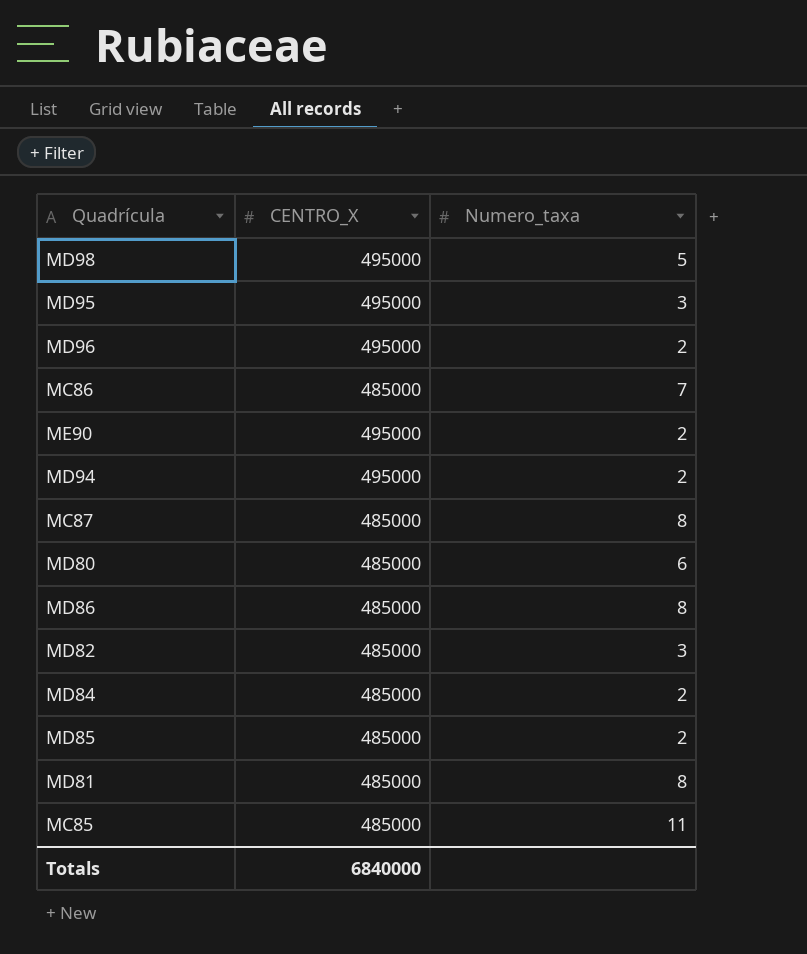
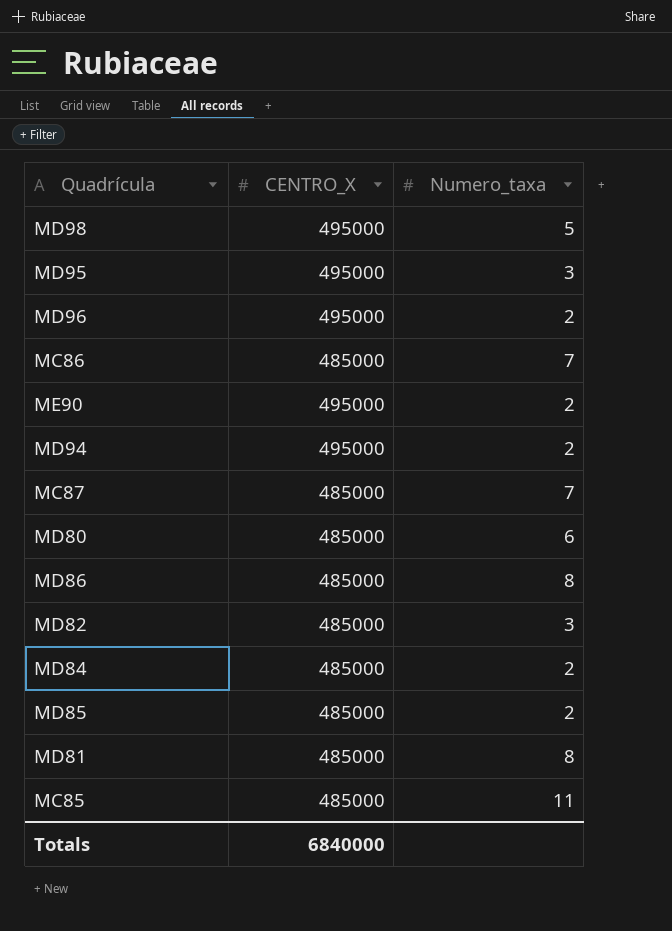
MC87 | Numero_taxa: 8 -> 7

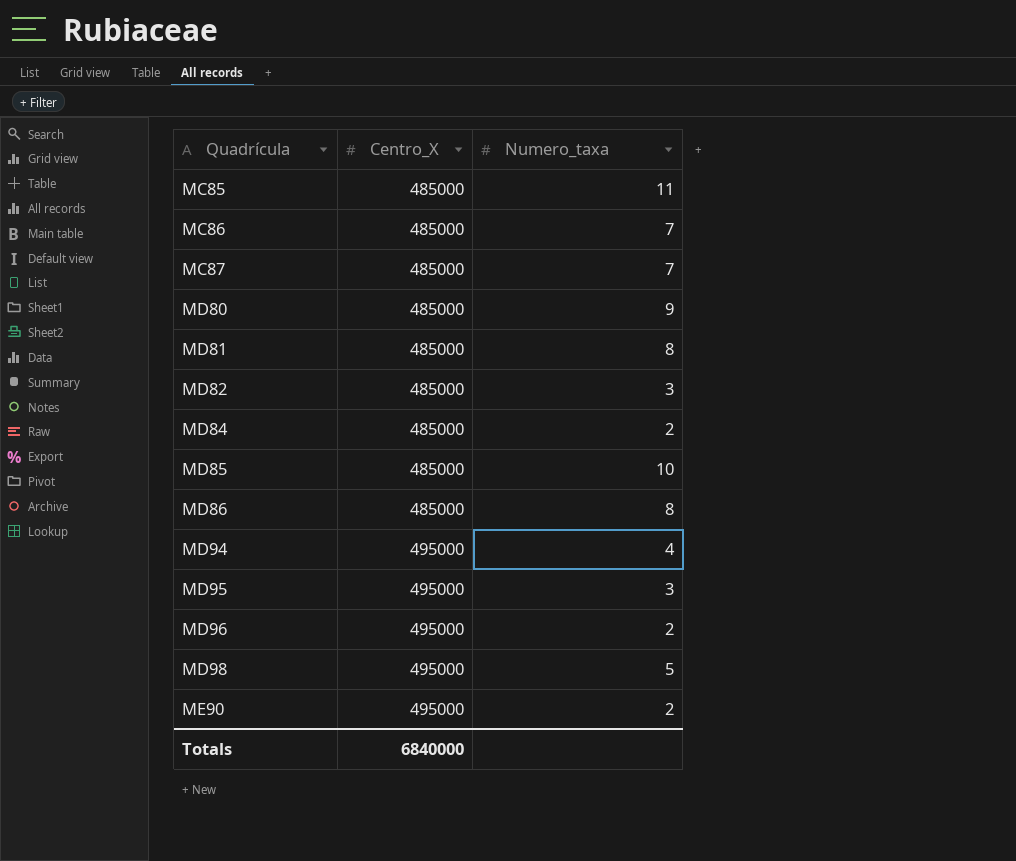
row order: none -> Quadrícula ascending
column name: CENTRO_X -> Centro_X
MD80 | Numero_taxa: 6 -> 9
MD85 | Numero_taxa: 2 -> 10
MD94 | Numero_taxa: 2 -> 4

